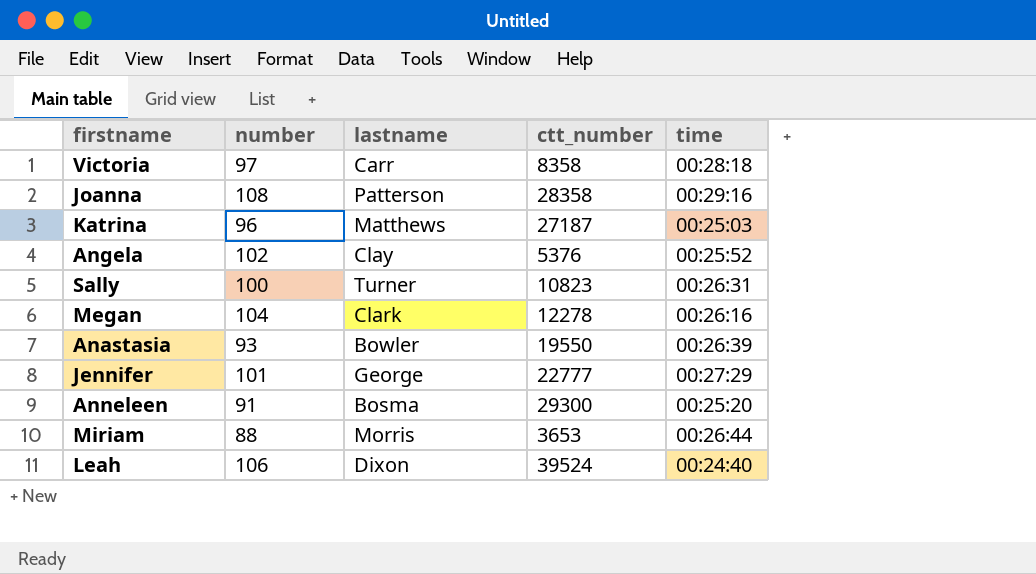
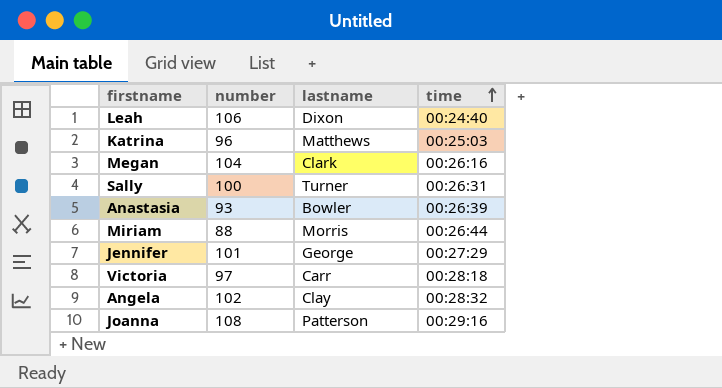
row order: none -> time ascending
column ctt_number | position: 4 -> none
row Anneleen: 91 | Bosma | 29300 | 00:25:20 -> none
Angela | time: 00:25:52 -> 00:28:32

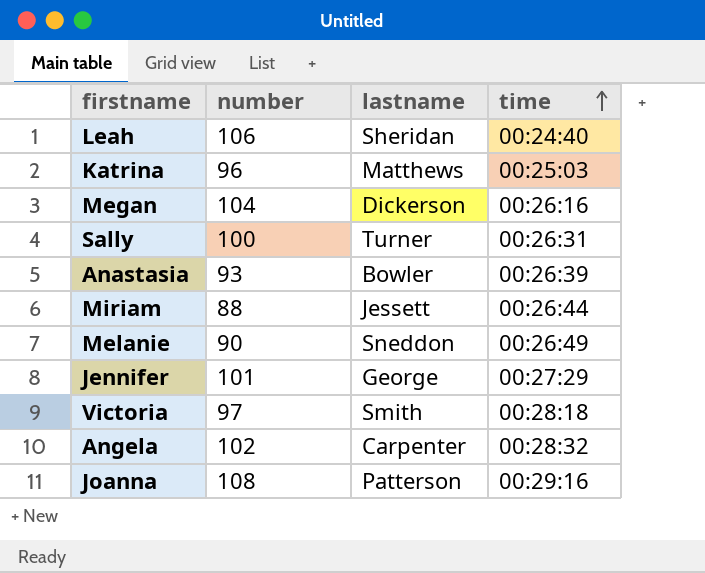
Leah | lastname: Dixon -> Sheridan
Megan | lastname: Clark -> Dickerson
Miriam | lastname: Morris -> Jessett
row Melanie: none -> 90 | Sneddon | 00:26:49
Victoria | lastname: Carr -> Smith
Angela | lastname: Clay -> Carpenter

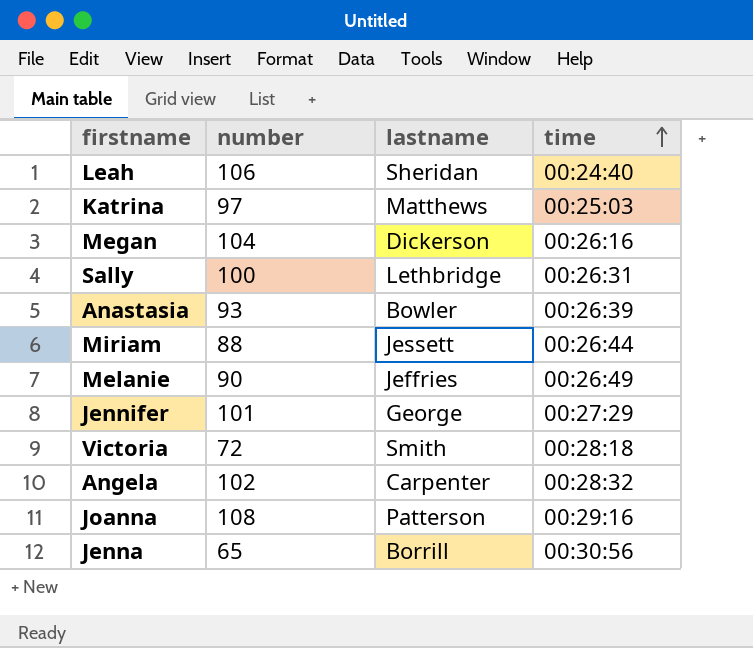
Katrina | number: 96 -> 97
Sally | lastname: Turner -> Lethbridge
Melanie | lastname: Sneddon -> Jeffries
Victoria | number: 97 -> 72
row Jenna: none -> 65 | Borrill | 00:30:56

